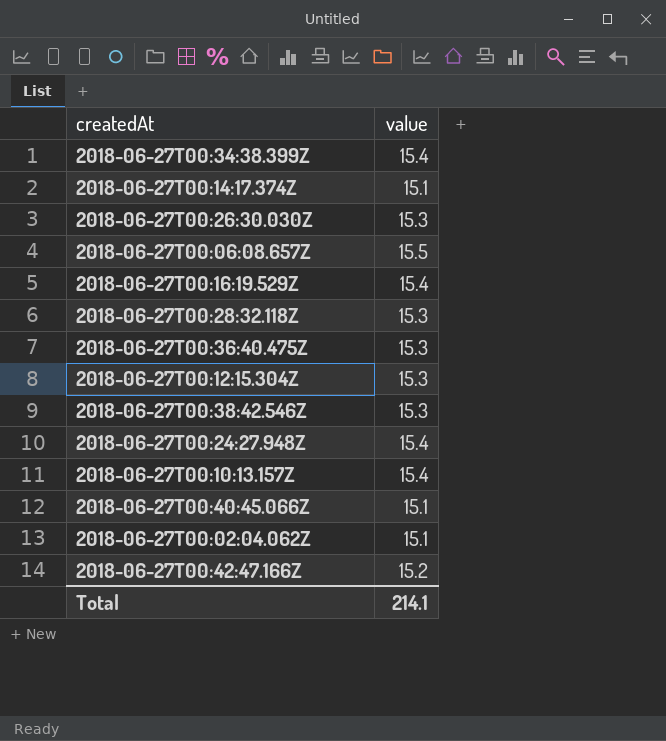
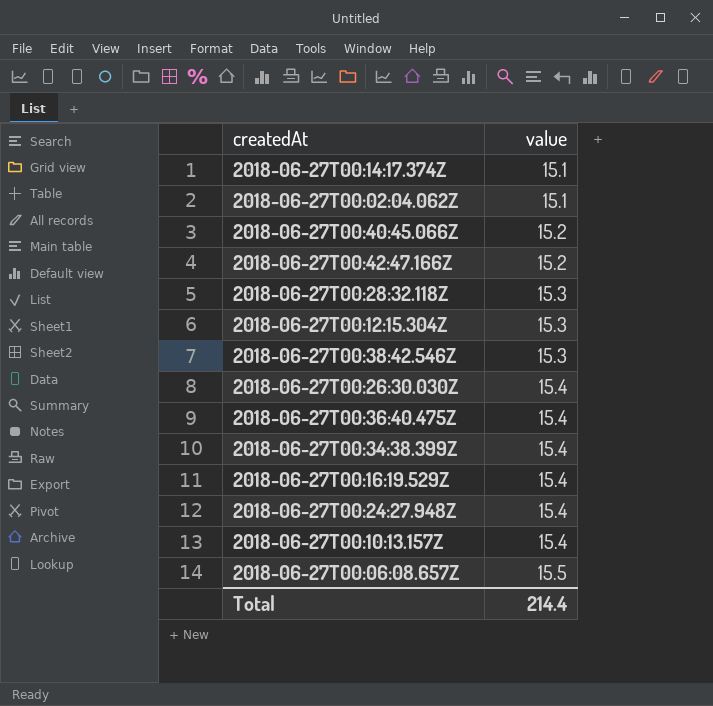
row order: none -> value ascending
2018-06-27T00:40:45.066Z | value: 15.1 -> 15.2
2018-06-27T00:26:30.030Z | value: 15.3 -> 15.4
2018-06-27T00:36:40.475Z | value: 15.3 -> 15.4
Total | value: 214.1 -> 214.4

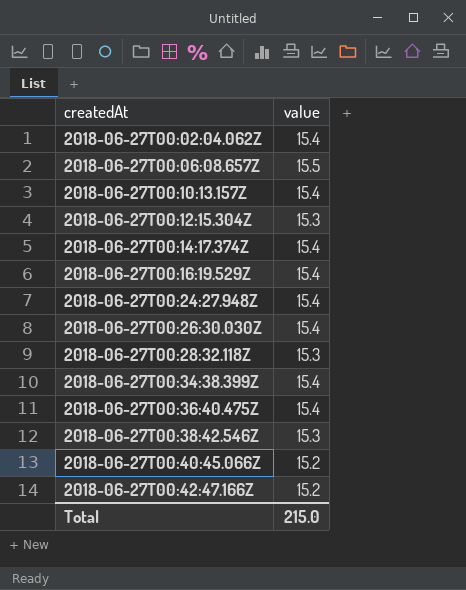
row order: value ascending -> createdAt ascending
2018-06-27T00:02:04.062Z | value: 15.1 -> 15.4
2018-06-27T00:14:17.374Z | value: 15.1 -> 15.4
Total | value: 214.4 -> 215.0

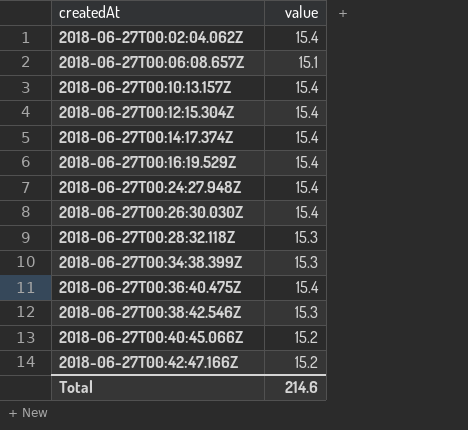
2018-06-27T00:06:08.657Z | value: 15.5 -> 15.1
2018-06-27T00:12:15.304Z | value: 15.3 -> 15.4
2018-06-27T00:34:38.399Z | value: 15.4 -> 15.3
Total | value: 215.0 -> 214.6

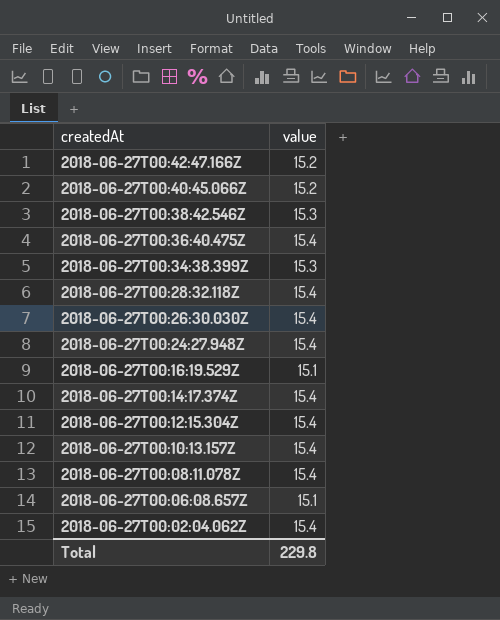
row order: createdAt ascending -> createdAt descending
2018-06-27T00:28:32.118Z | value: 15.3 -> 15.4
2018-06-27T00:16:19.529Z | value: 15.4 -> 15.1
row 2018-06-27T00:08:11.078Z: none -> 15.4
Total | value: 214.6 -> 229.8

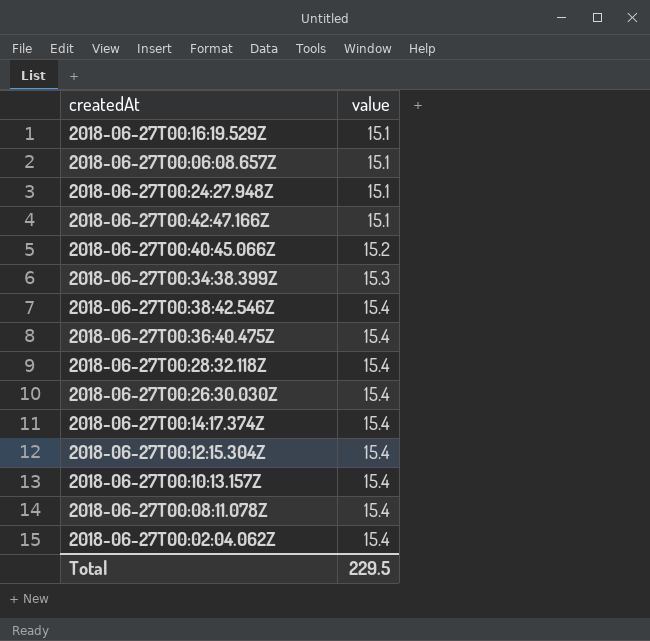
row order: createdAt descending -> value ascending
2018-06-27T00:24:27.948Z | value: 15.4 -> 15.1
2018-06-27T00:42:47.166Z | value: 15.2 -> 15.1
2018-06-27T00:38:42.546Z | value: 15.3 -> 15.4
Total | value: 229.8 -> 229.5

